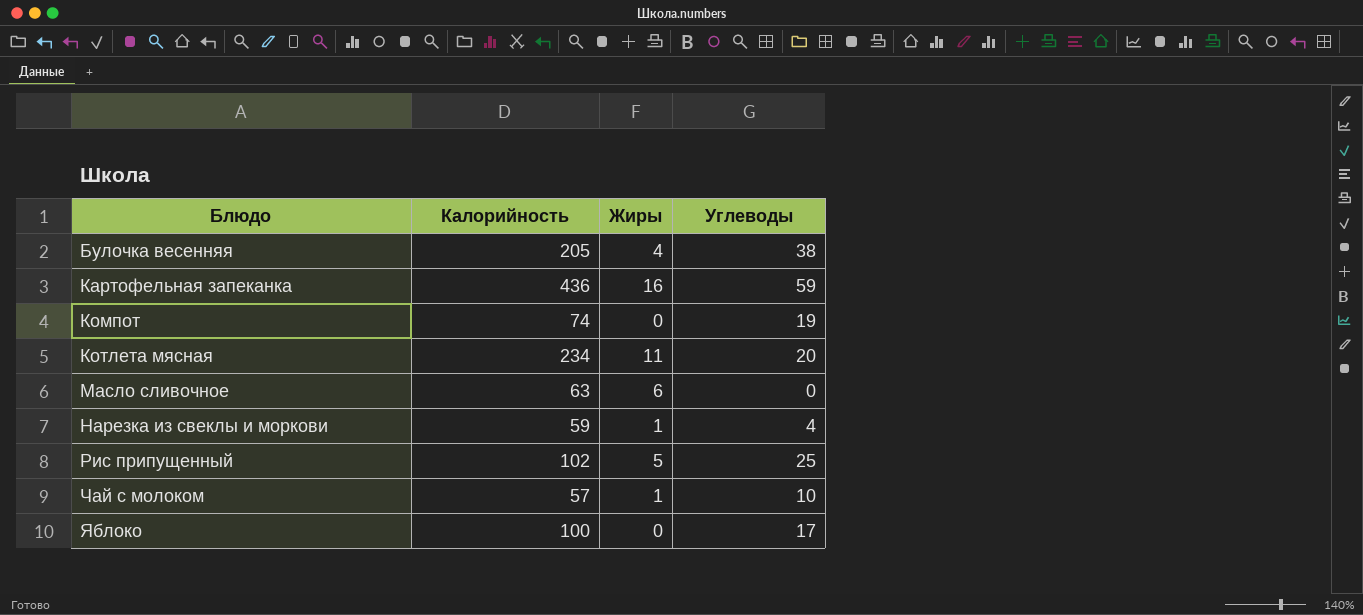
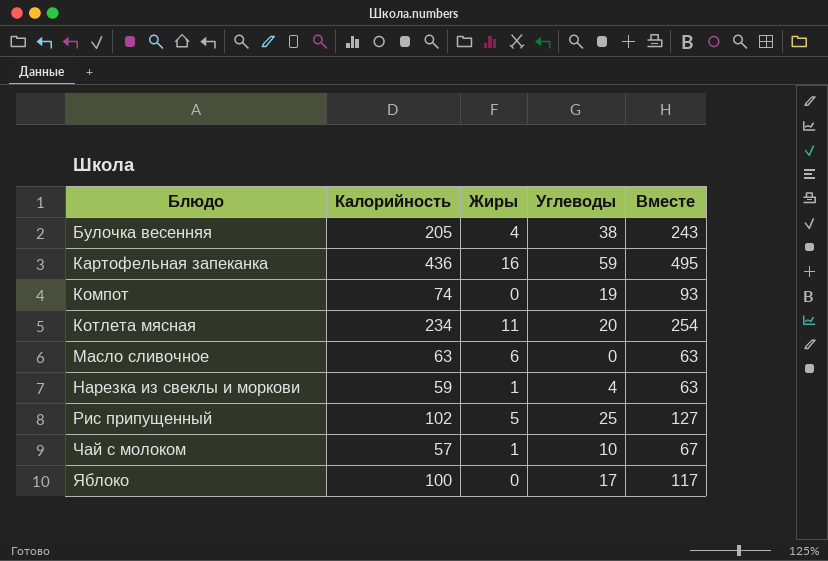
column Вместе | formula: none -> [Калорийность] + [Углеводы]

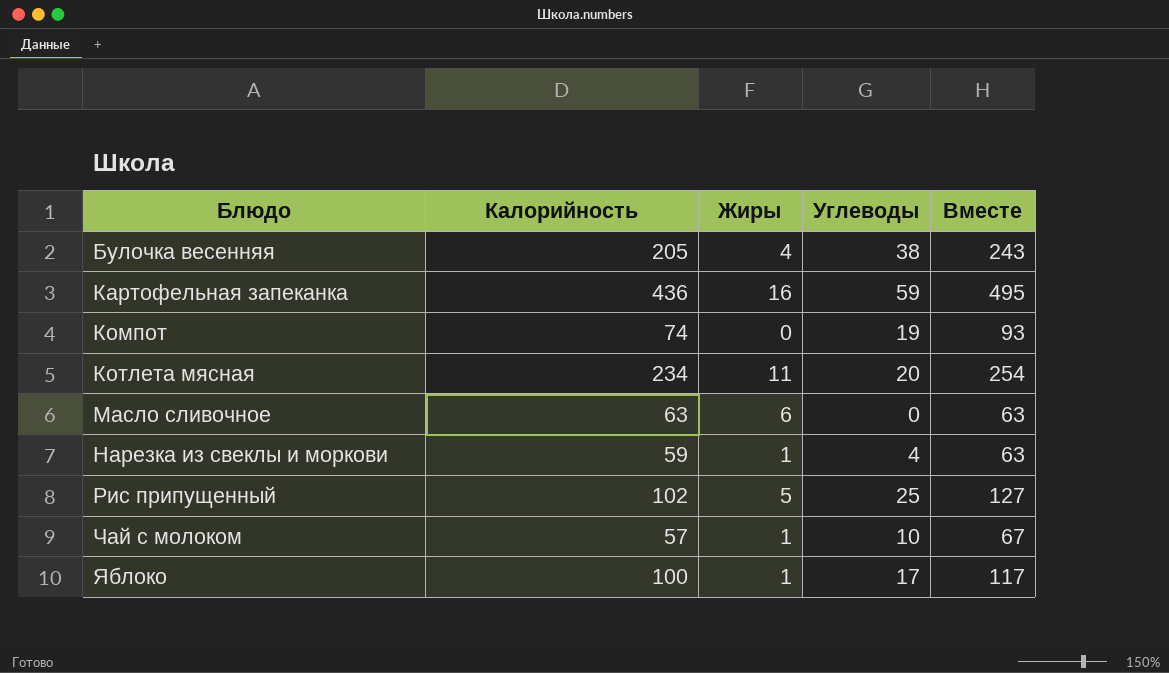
Яблоко | Жиры: 0 -> 1

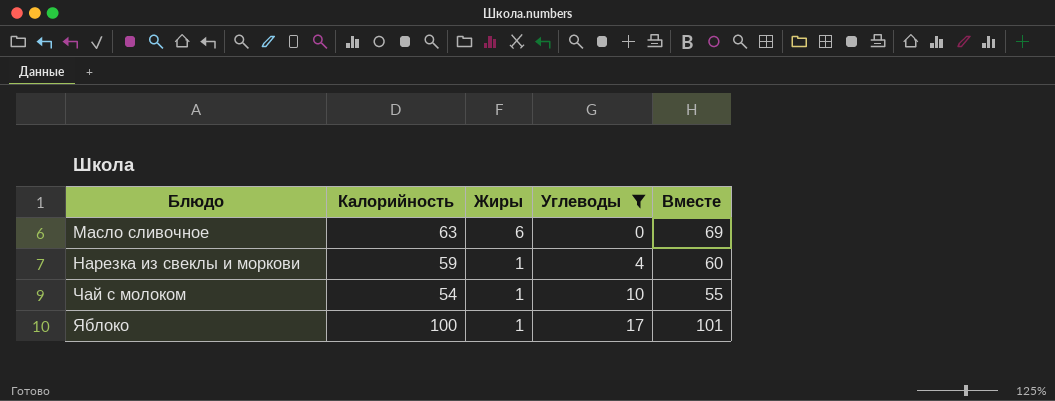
filter: none -> Углеводы <= 17
column Вместе | formula: [Калорийность] + [Углеводы] -> [Калорийность] + [Жиры]
Чай с молоком | Калорийность: 57 -> 54

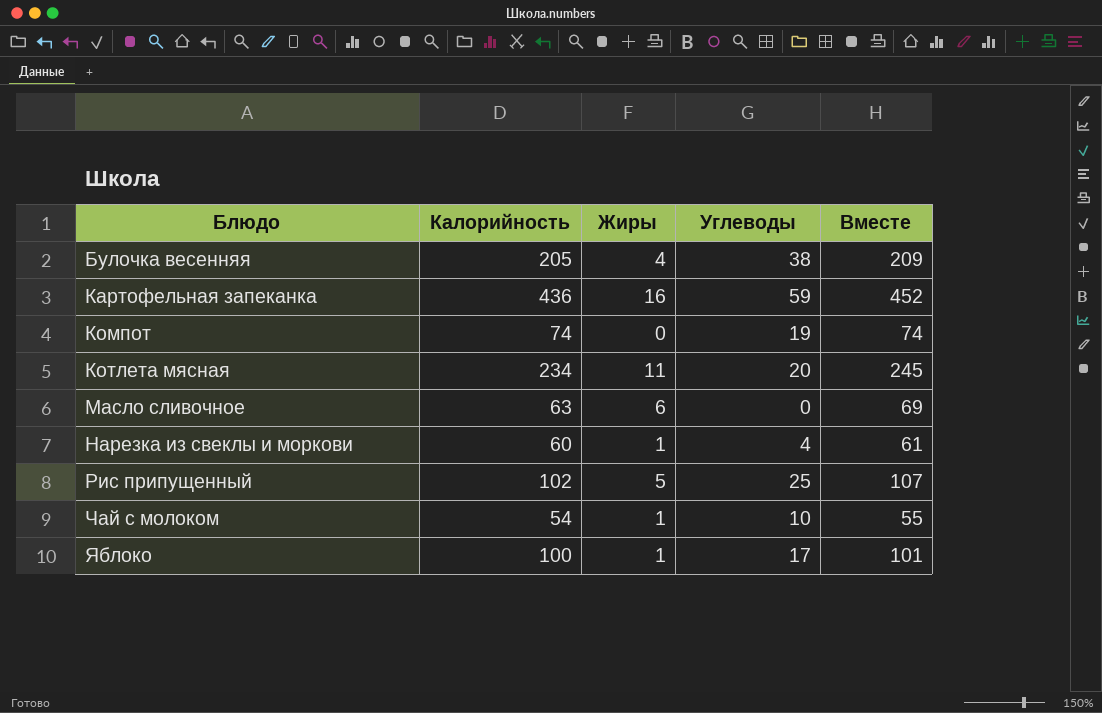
filter: Углеводы <= 17 -> none
Нарезка из свеклы и моркови | Калорийность: 59 -> 60
Нарезка из свеклы и моркови | Вместе: 60 -> 61

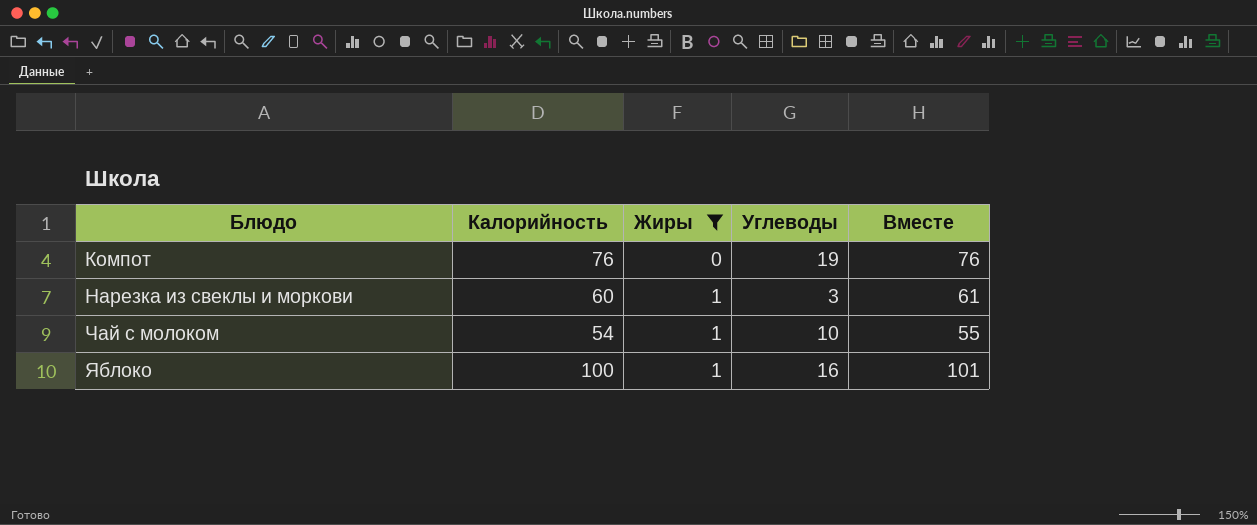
filter: none -> Жиры <= 1
Компот | Калорийность: 74 -> 76
Компот | Вместе: 74 -> 76
Нарезка из свеклы и моркови | Углеводы: 4 -> 3
Яблоко | Углеводы: 17 -> 16

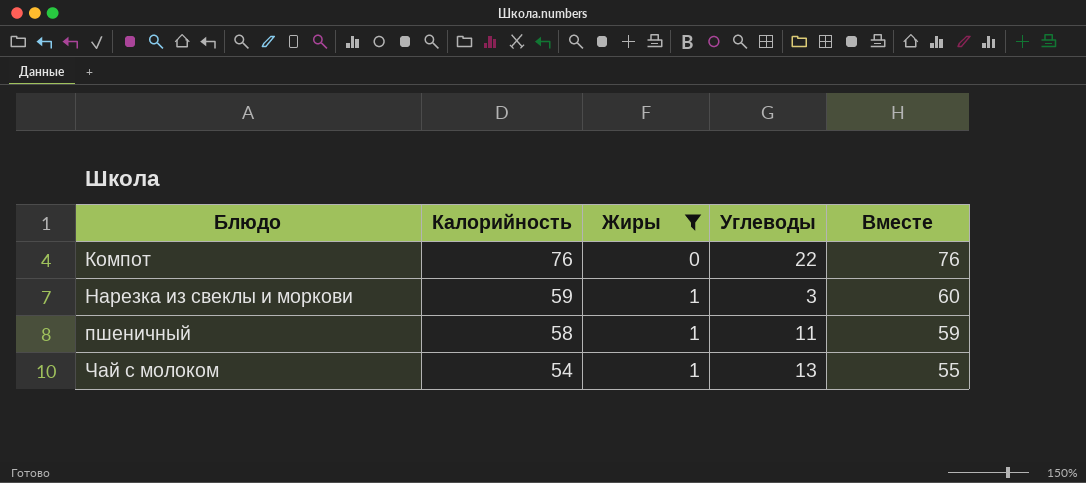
row Яблоко: 100 | 1 | 16 | 101 -> none
Компот | Углеводы: 19 -> 22
Нарезка из свеклы и моркови | Калорийность: 60 -> 59
Нарезка из свеклы и моркови | Вместе: 61 -> 60
row пшеничный: none -> 58 | 1 | 11 | 59
Чай с молоком | Углеводы: 10 -> 13

